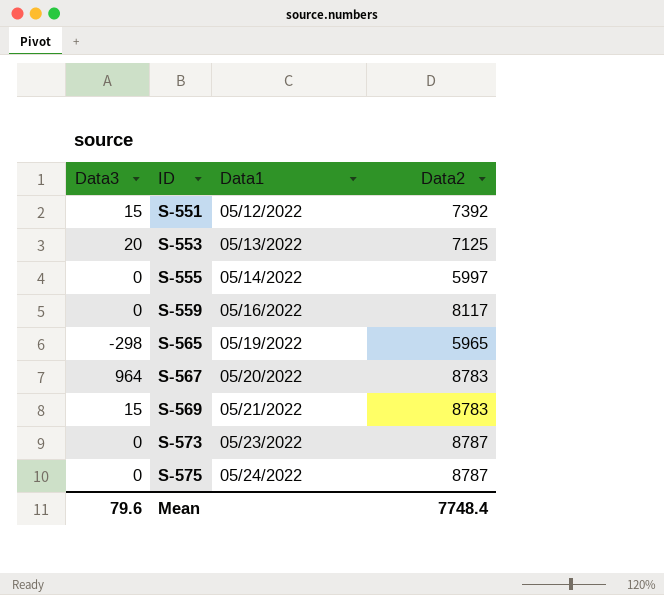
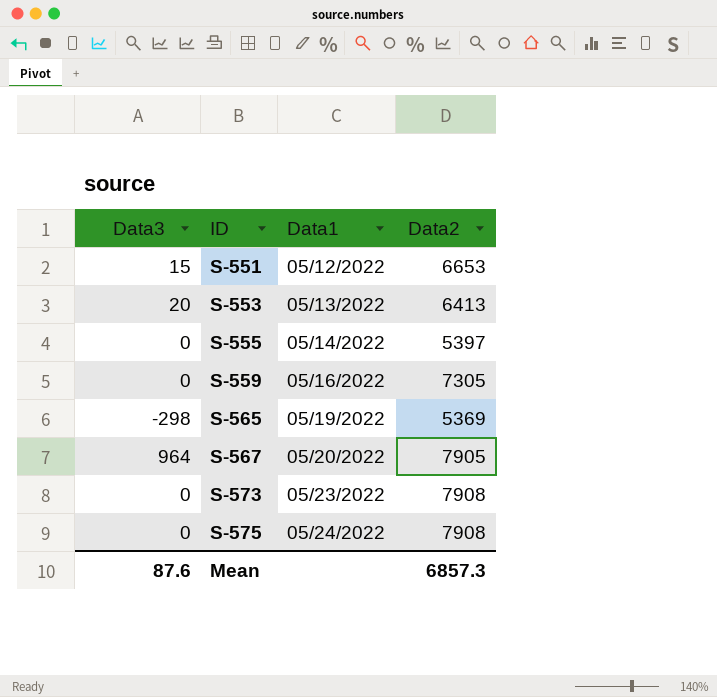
row S-569: 15 | 05/21/2022 | 8783 -> none
S-551 | Data2: 7392 -> 6653
S-553 | Data2: 7125 -> 6413
S-555 | Data2: 5997 -> 5397
S-559 | Data2: 8117 -> 7305
S-565 | Data2: 5965 -> 5369
S-567 | Data2: 8783 -> 7905
S-573 | Data2: 8787 -> 7908
S-575 | Data2: 8787 -> 7908
Mean | Data3: 79.6 -> 87.6
Mean | Data2: 7748.4 -> 6857.3

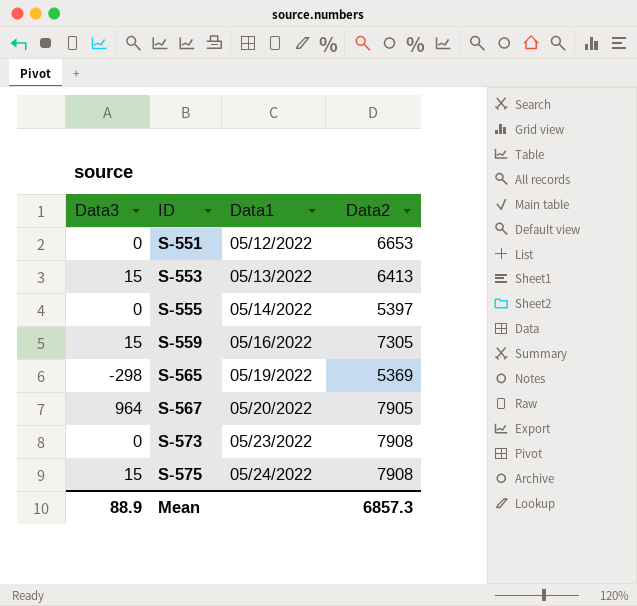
S-551 | Data3: 15 -> 0
S-553 | Data3: 20 -> 15
S-559 | Data3: 0 -> 15
S-575 | Data3: 0 -> 15
Mean | Data3: 87.6 -> 88.9

